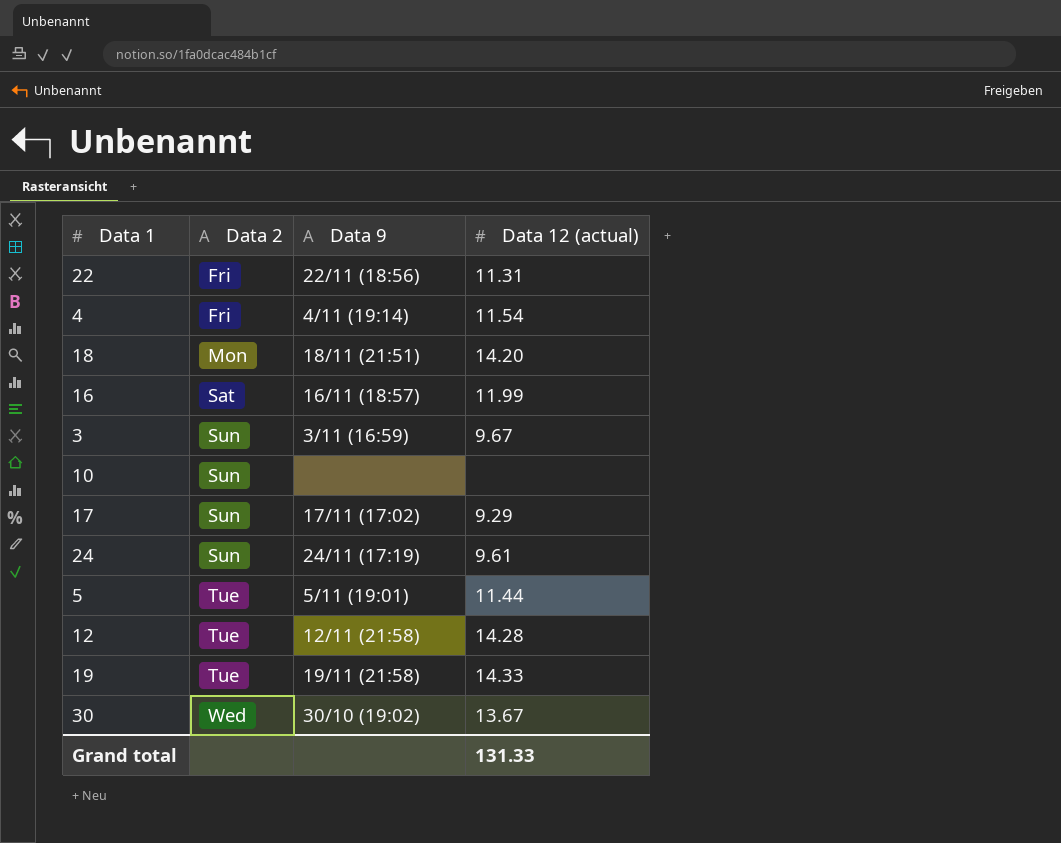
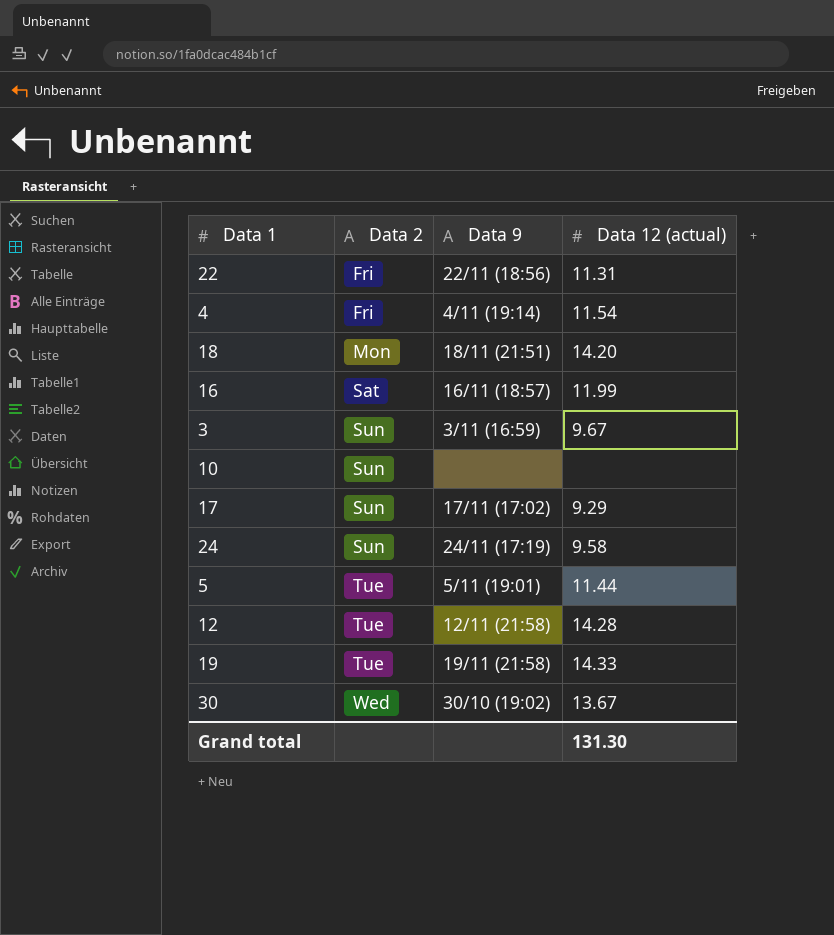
24 | Data 12 (actual): 9.61 -> 9.58
Grand total | Data 12 (actual): 131.33 -> 131.30

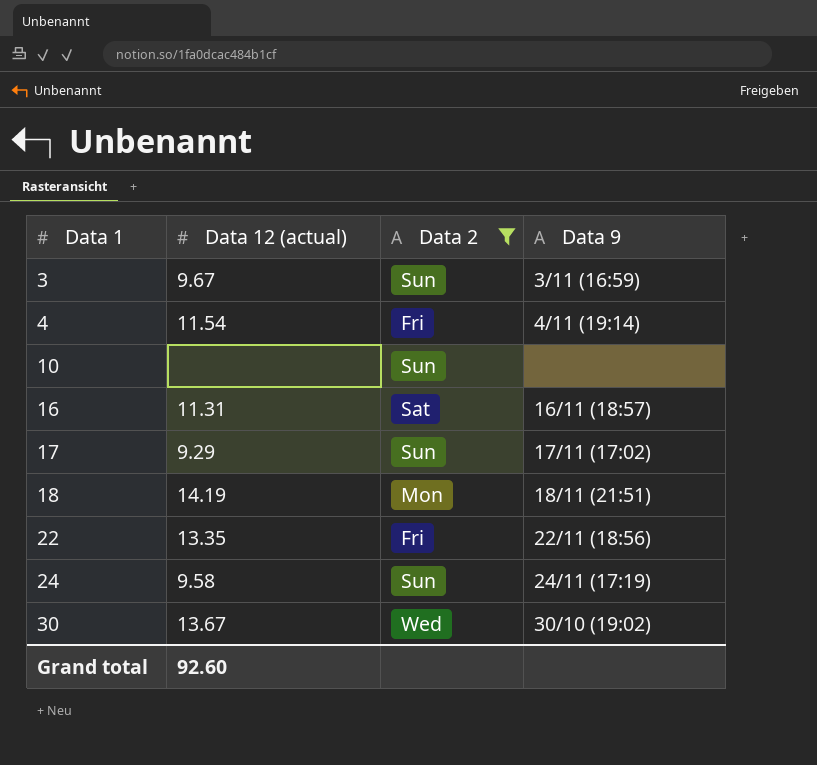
filter: none -> Data 2 != Tue
row order: Data 2 ascending -> Data 1 ascending
column Data 12 (actual) | position: 4 -> 2
16 | Data 12 (actual): 11.99 -> 11.31
18 | Data 12 (actual): 14.20 -> 14.19
22 | Data 12 (actual): 11.31 -> 13.35
Grand total | Data 12 (actual): 131.30 -> 92.60

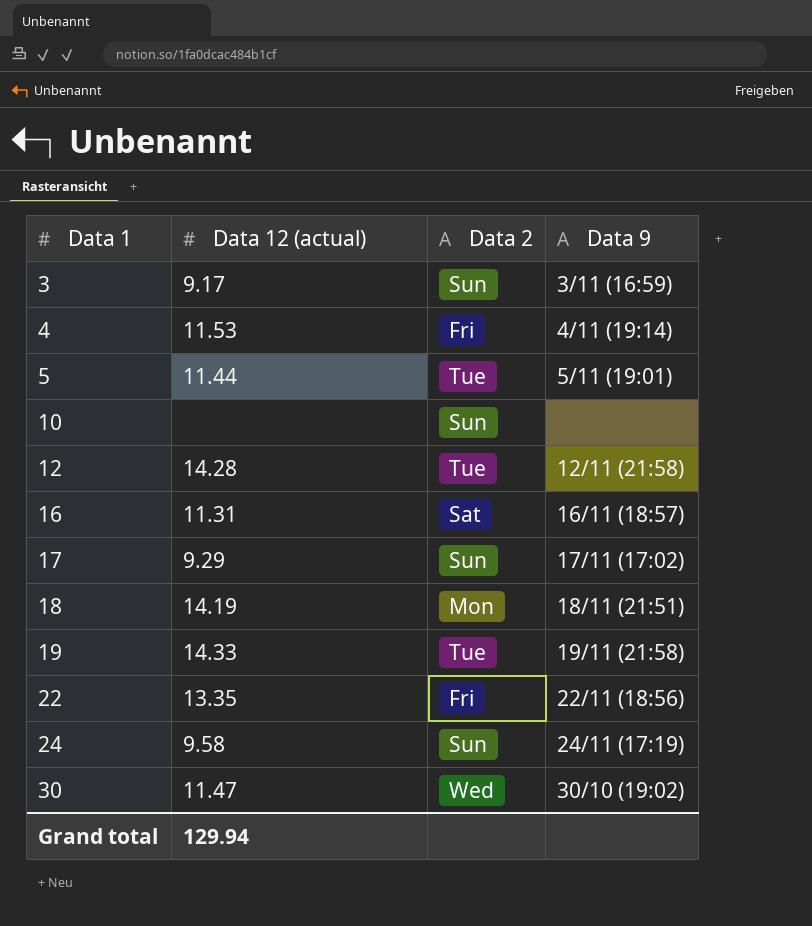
filter: Data 2 != Tue -> none
3 | Data 12 (actual): 9.67 -> 9.17
4 | Data 12 (actual): 11.54 -> 11.53
30 | Data 12 (actual): 13.67 -> 11.47
Grand total | Data 12 (actual): 92.60 -> 129.94

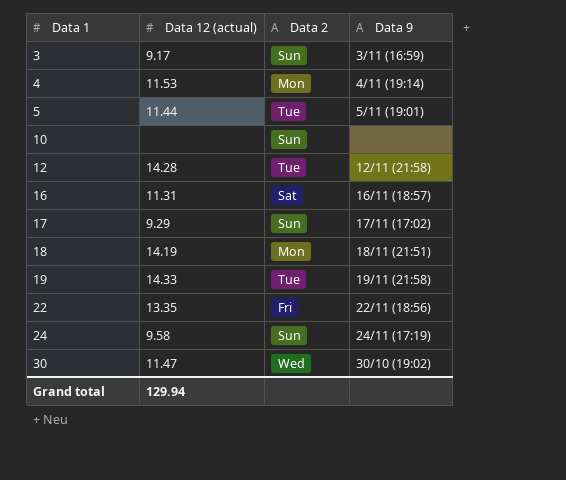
4 | Data 2: Fri -> Mon

